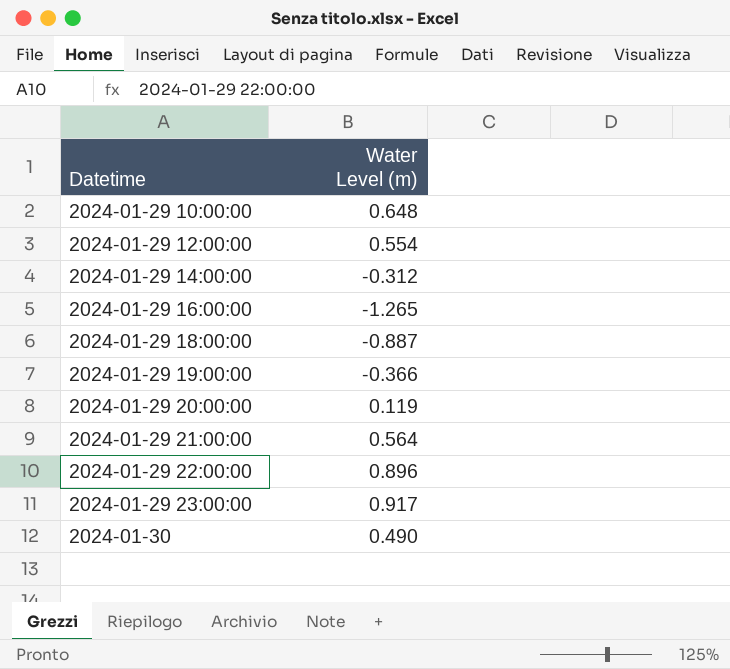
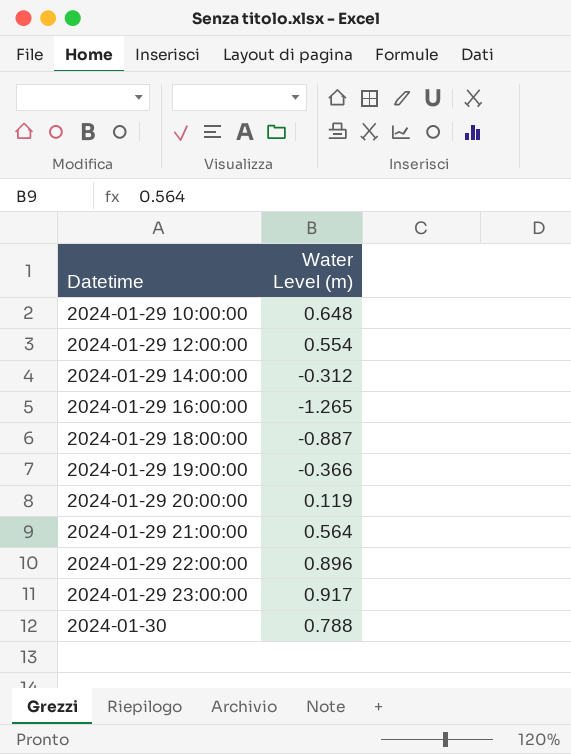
2024-01-30 | Water Level (m): 0.490 -> 0.788

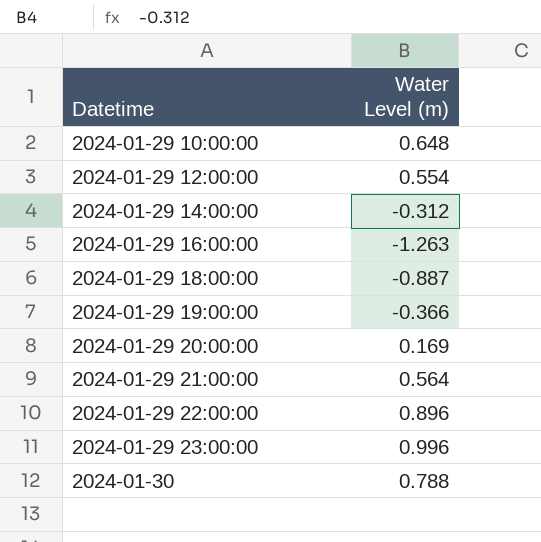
2024-01-29 16:00:00 | Water Level (m): -1.265 -> -1.263
2024-01-29 20:00:00 | Water Level (m): 0.119 -> 0.169
2024-01-29 23:00:00 | Water Level (m): 0.917 -> 0.996

